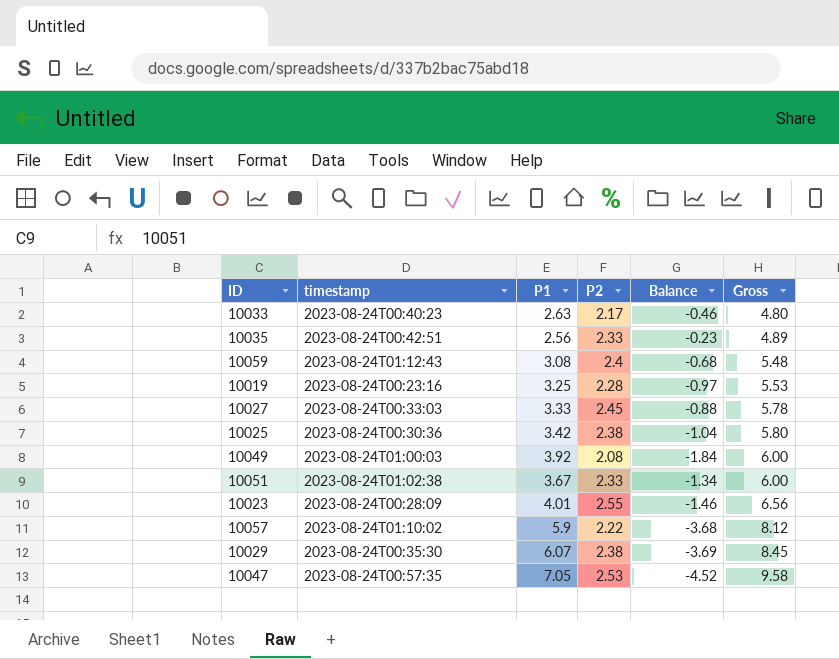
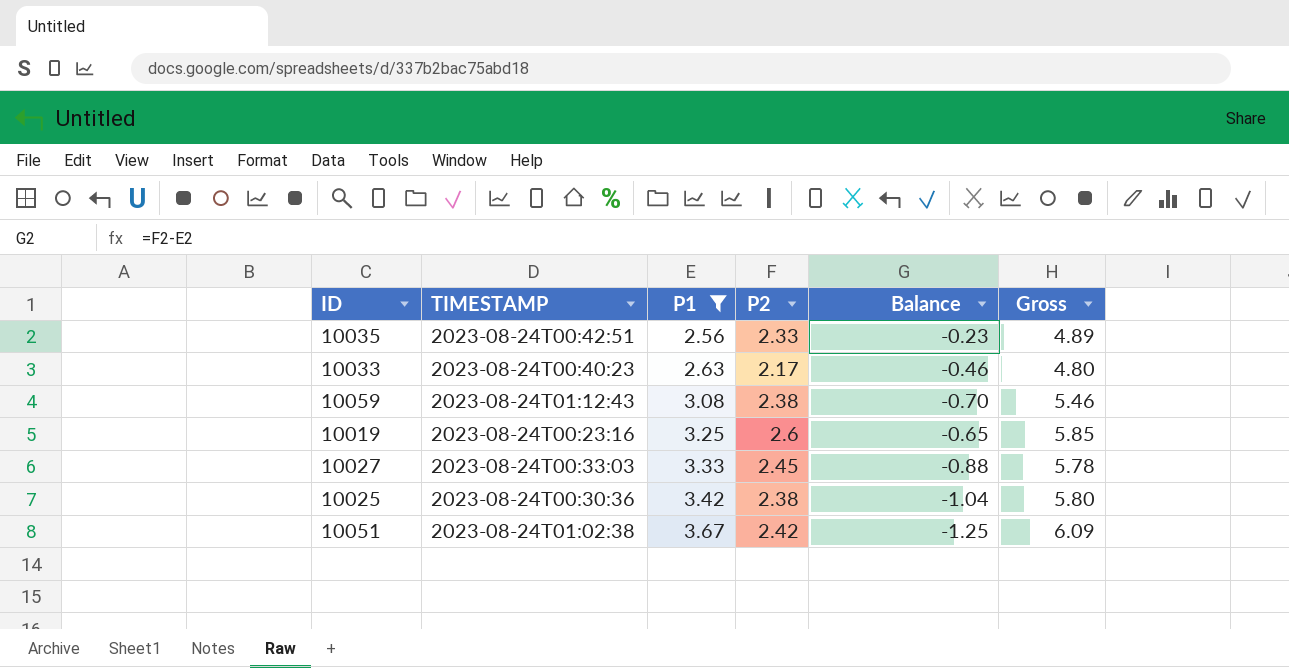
filter: none -> P1 <= 3.67
row order: Gross ascending -> P1 ascending
column name: timestamp -> TIMESTAMP
10059 | P2: 2.4 -> 2.38
10059 | Balance: -0.68 -> -0.70
10059 | Gross: 5.48 -> 5.46
10019 | P2: 2.28 -> 2.6
10019 | Balance: -0.97 -> -0.65
10019 | Gross: 5.53 -> 5.85
10051 | P2: 2.33 -> 2.42
10051 | Balance: -1.34 -> -1.25
10051 | Gross: 6.00 -> 6.09

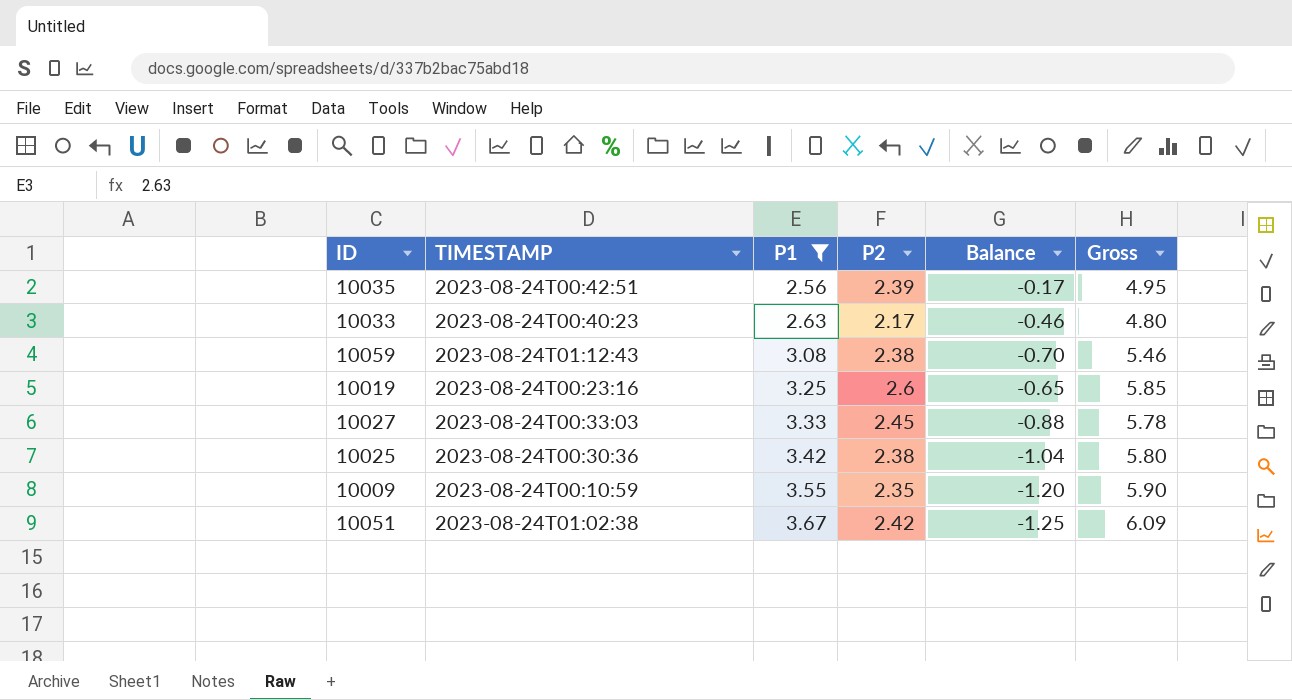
10035 | P2: 2.33 -> 2.39
10035 | Balance: -0.23 -> -0.17
10035 | Gross: 4.89 -> 4.95
row 10009: none -> 2023-08-24T00:10:59 | 3.55 | 2.35 | -1.20 | 5.90

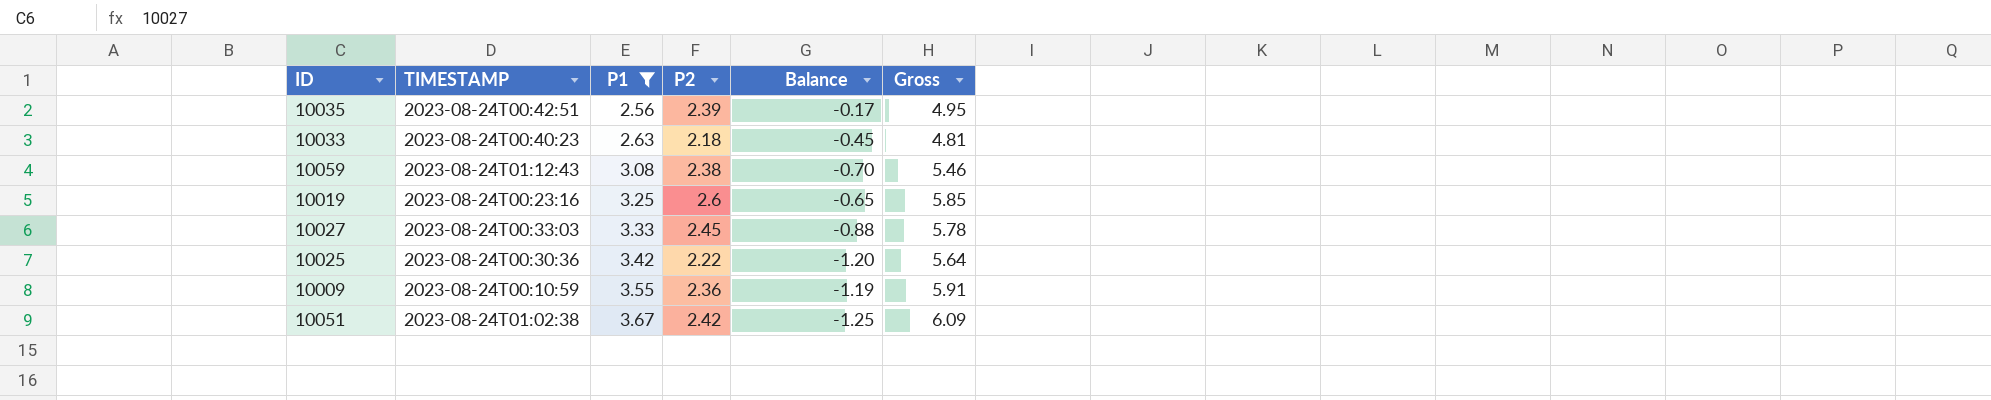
10033 | P2: 2.17 -> 2.18
10033 | Balance: -0.46 -> -0.45
10033 | Gross: 4.80 -> 4.81
10025 | P2: 2.38 -> 2.22
10025 | Balance: -1.04 -> -1.20
10025 | Gross: 5.80 -> 5.64
10009 | P2: 2.35 -> 2.36
10009 | Balance: -1.20 -> -1.19
10009 | Gross: 5.90 -> 5.91

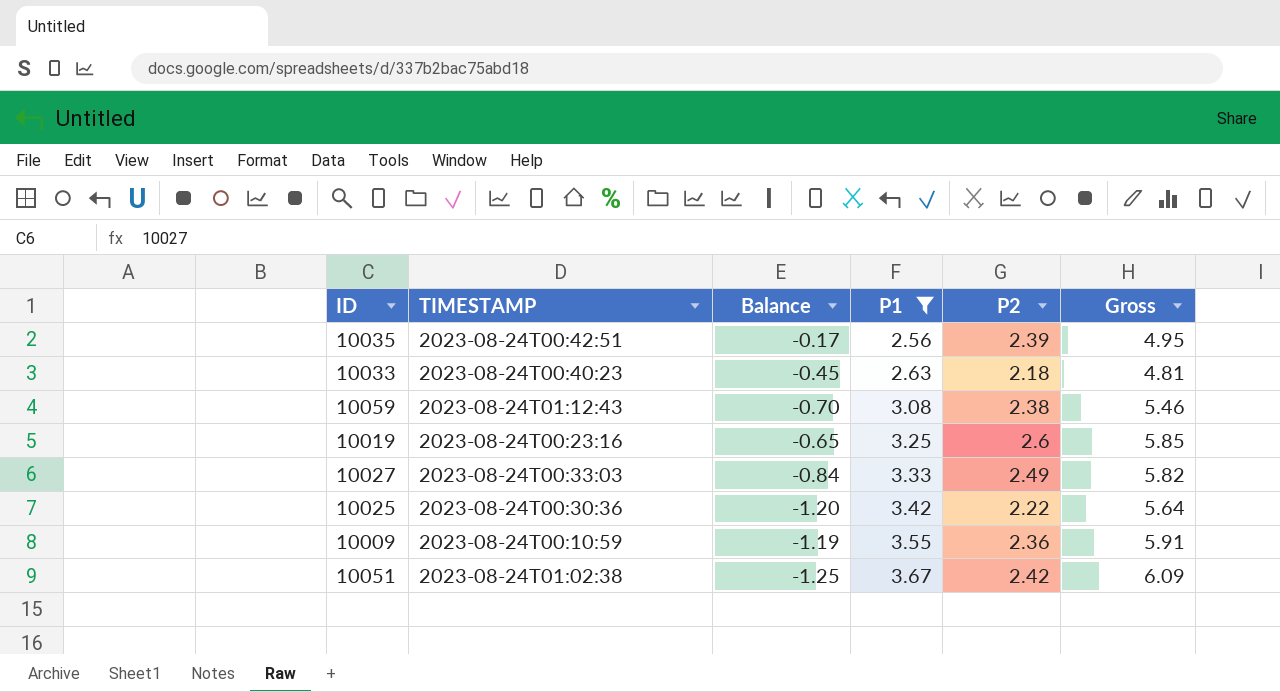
column Balance | position: 5 -> 3
10027 | Balance: -0.88 -> -0.84
10027 | P2: 2.45 -> 2.49
10027 | Gross: 5.78 -> 5.82

